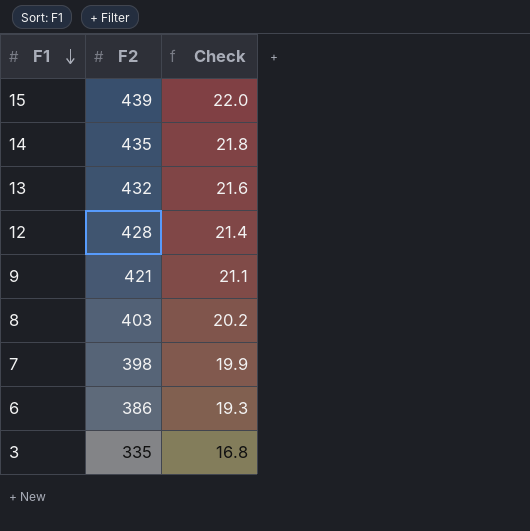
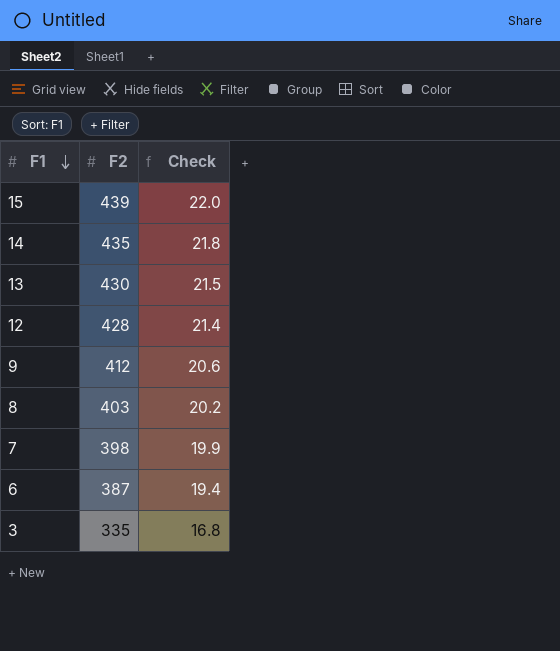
13 | F2: 432 -> 430
13 | Check: 21.6 -> 21.5
9 | F2: 421 -> 412
9 | Check: 21.1 -> 20.6
6 | F2: 386 -> 387
6 | Check: 19.3 -> 19.4

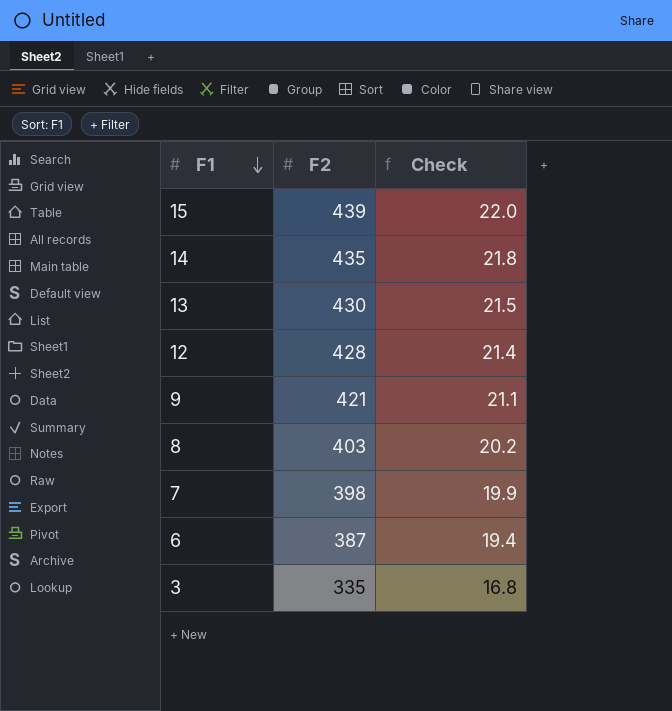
9 | F2: 412 -> 421
9 | Check: 20.6 -> 21.1

